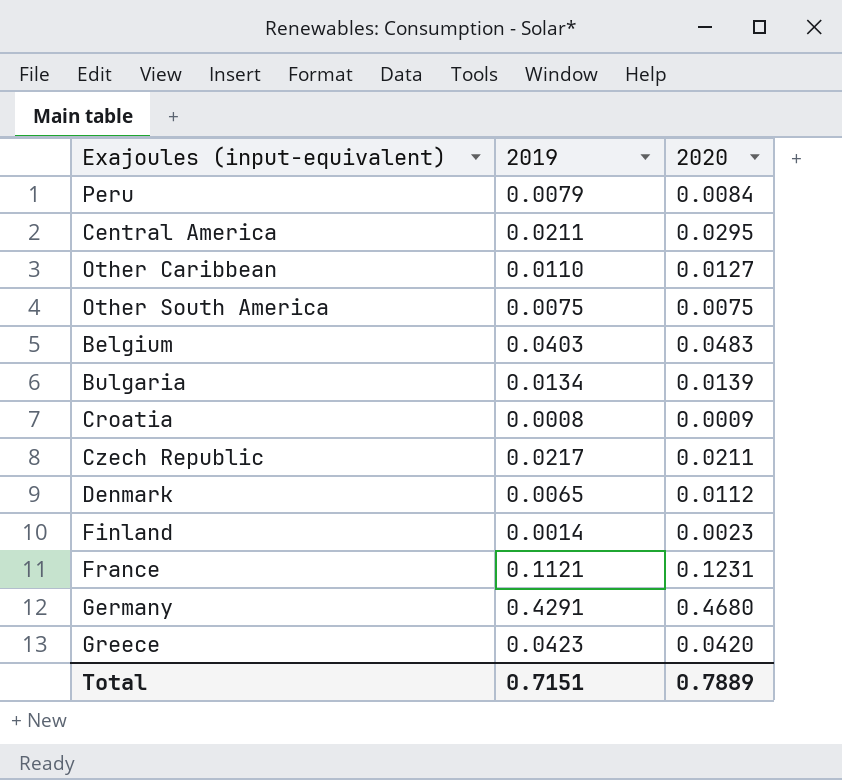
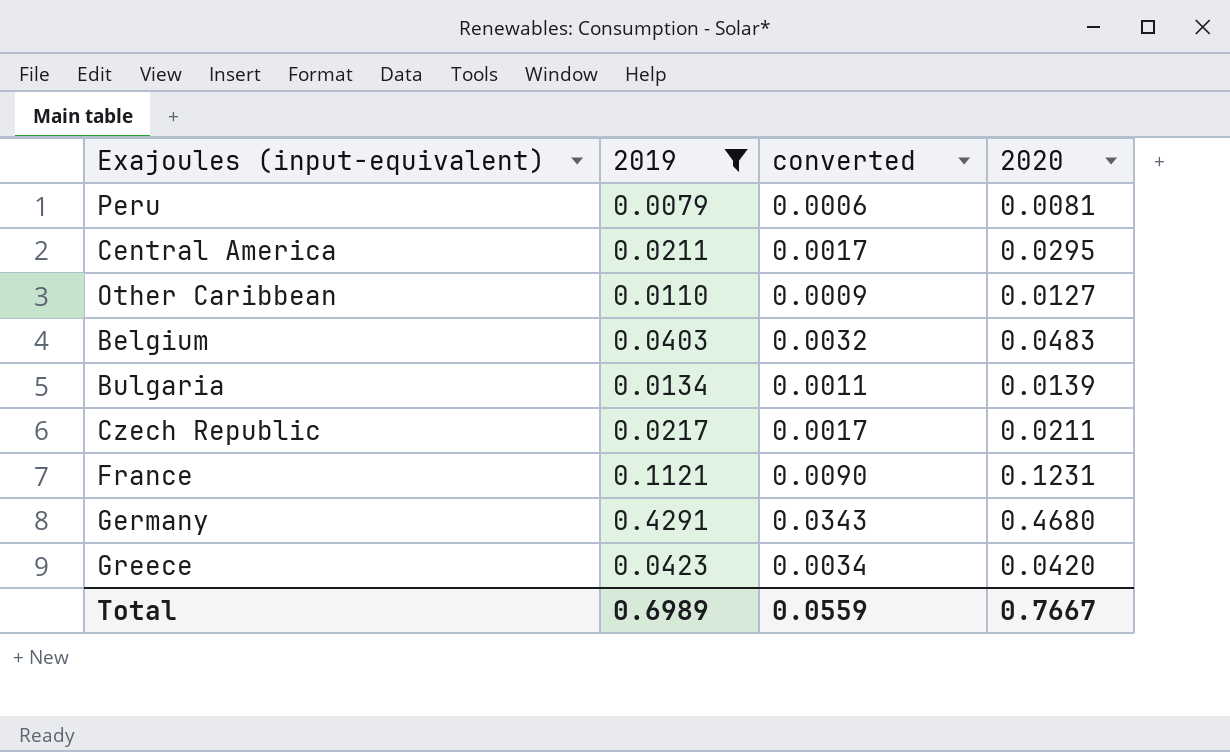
filter: none -> 2019 >= 0.0079
column converted | formula: none -> [2019] * 0.08
Peru | 2020: 0.0084 -> 0.0081
Total | 2019: 0.7151 -> 0.6989
Total | 2020: 0.7889 -> 0.7667

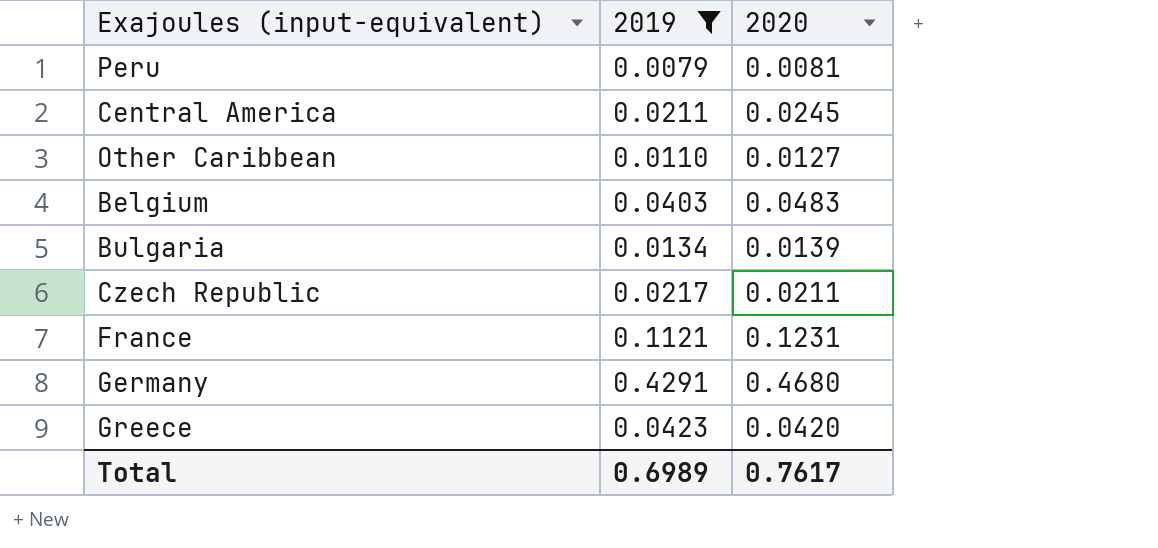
column converted | formula: [2019] * 0.08 -> none
Central America | 2020: 0.0295 -> 0.0245
Total | 2020: 0.7667 -> 0.7617

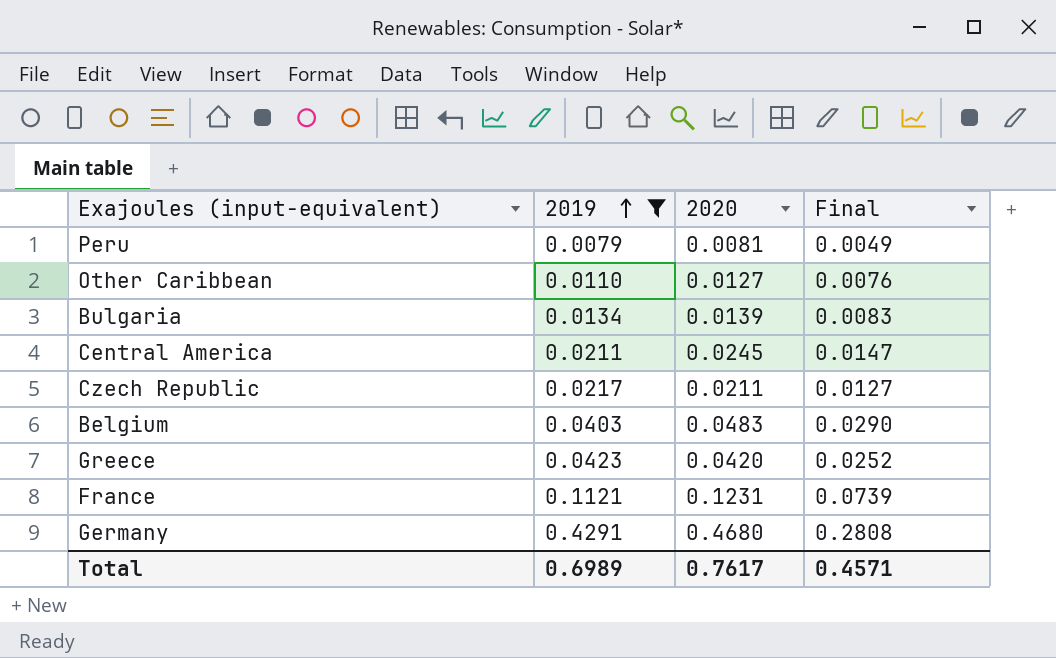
row order: none -> 2019 ascending
column Final | formula: none -> [2020] * 0.6

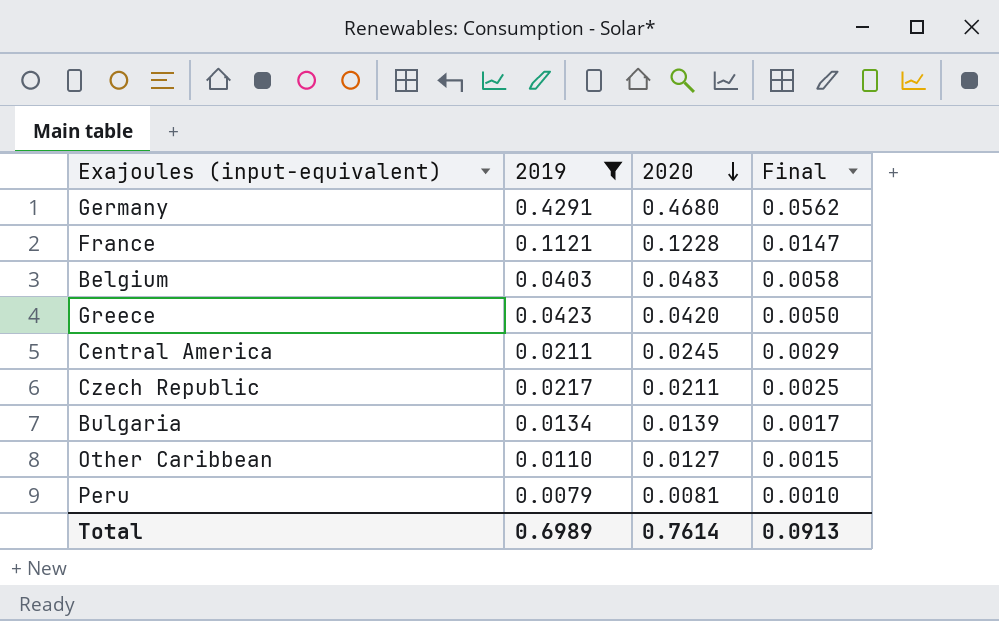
row order: 2019 ascending -> 2020 descending
column Final | formula: [2020] * 0.6 -> [2020] * 0.12
France | 2020: 0.1231 -> 0.1228
Total | 2020: 0.7617 -> 0.7614
Total | Final: 0.4571 -> 0.0913

